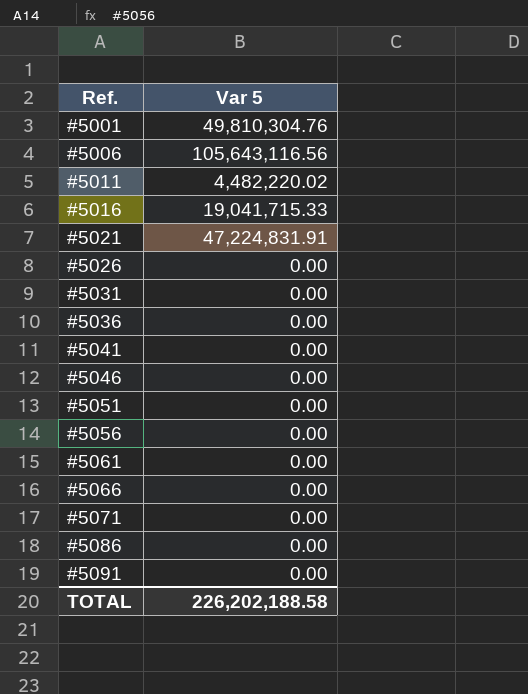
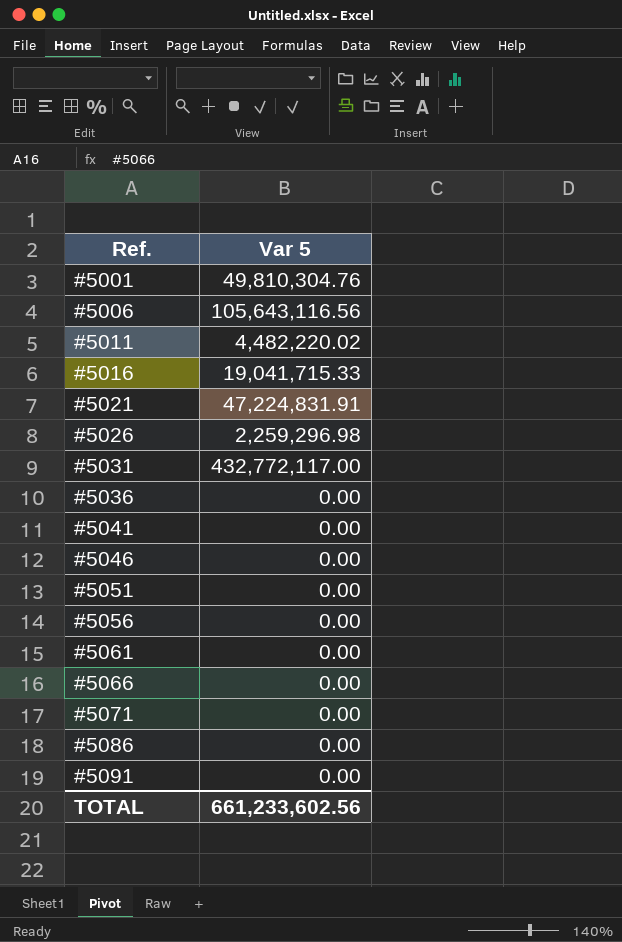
#5026 | Var 5: 0.00 -> 2,259,296.98
#5031 | Var 5: 0.00 -> 432,772,117.00
TOTAL | Var 5: 226,202,188.58 -> 661,233,602.56

